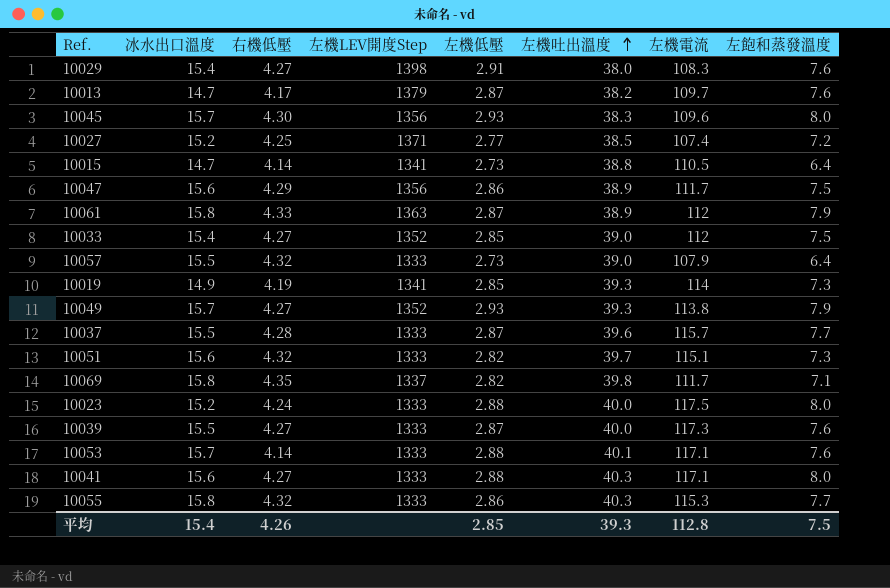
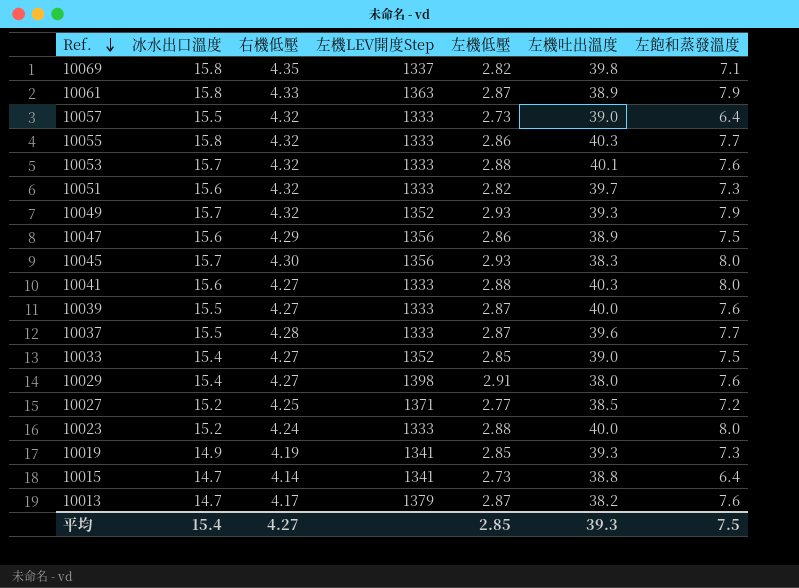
row order: 左機吐出溫度 ascending -> Ref. descending
column 左機電流 | position: 7 -> none
10053 | 右機低壓: 4.14 -> 4.32
10049 | 右機低壓: 4.27 -> 4.32
平均 | 右機低壓: 4.26 -> 4.27

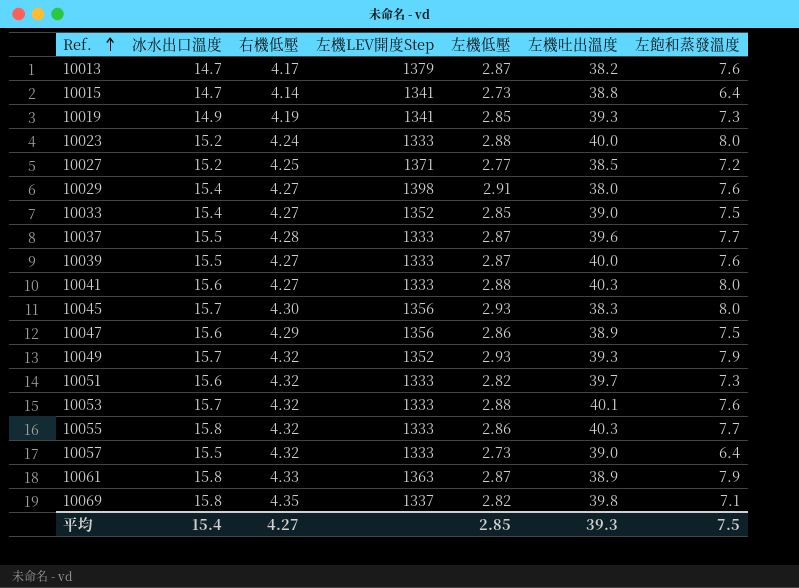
row order: Ref. descending -> Ref. ascending

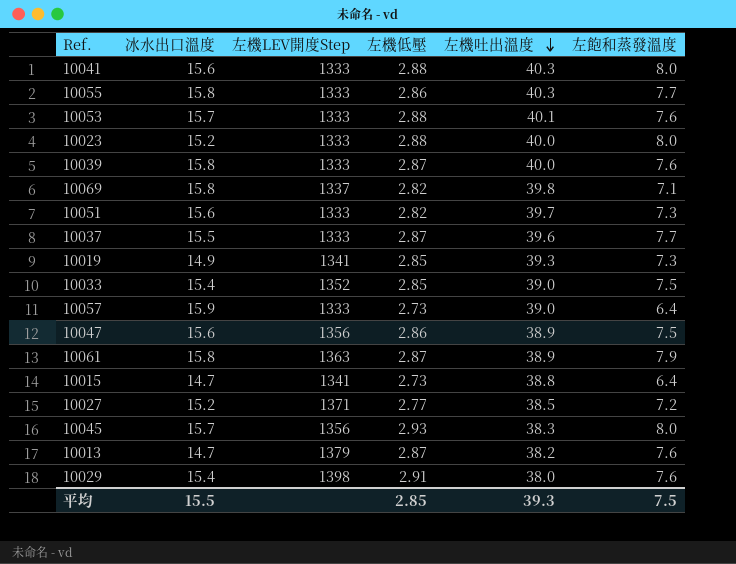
row order: Ref. ascending -> 左機吐出溫度 descending
column 右機低壓 | position: 3 -> none
row 10049: 15.7 | 4.32 | 1352 | 2.93 | 39.3 | 7.9 -> none
10039 | 冰水出口溫度: 15.5 -> 15.8
10057 | 冰水出口溫度: 15.5 -> 15.9
平均 | 冰水出口溫度: 15.4 -> 15.5

